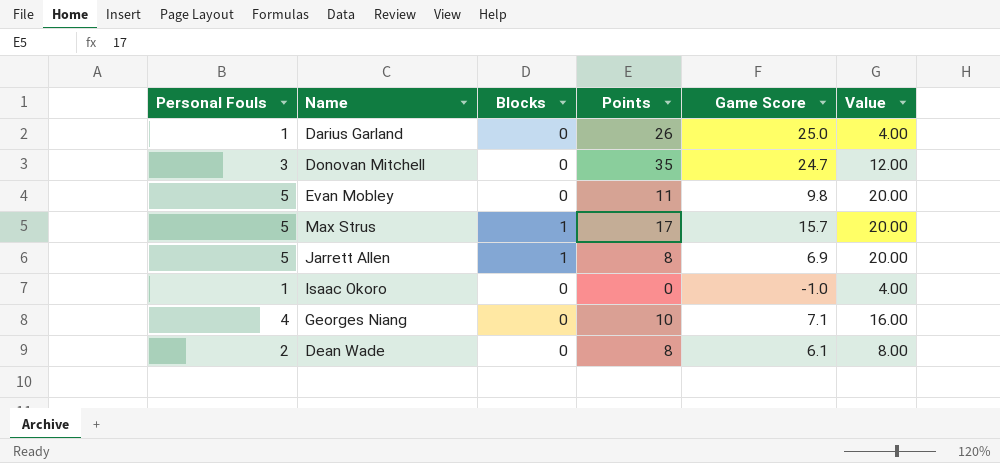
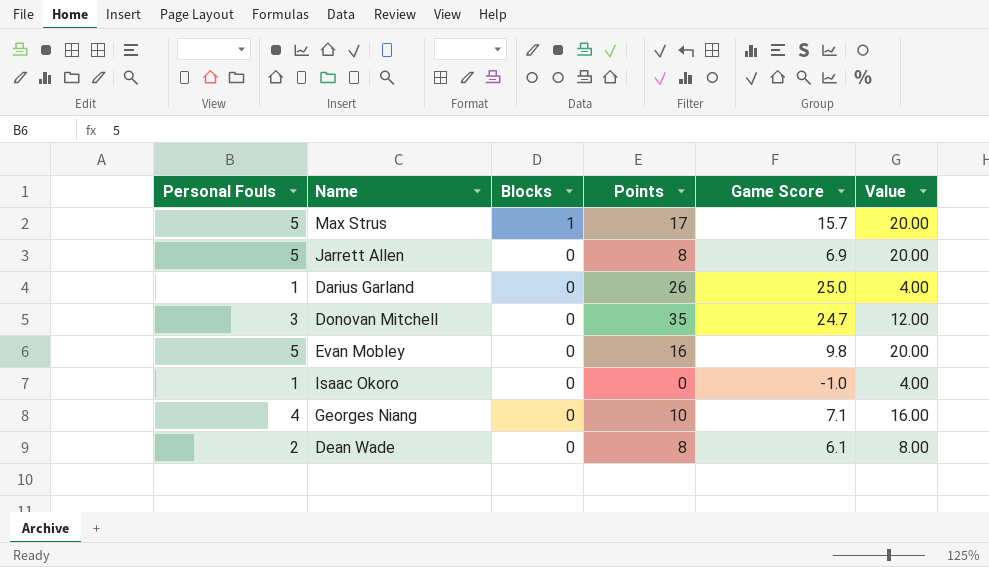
row order: none -> Blocks descending
Jarrett Allen | Blocks: 1 -> 0
Evan Mobley | Points: 11 -> 16

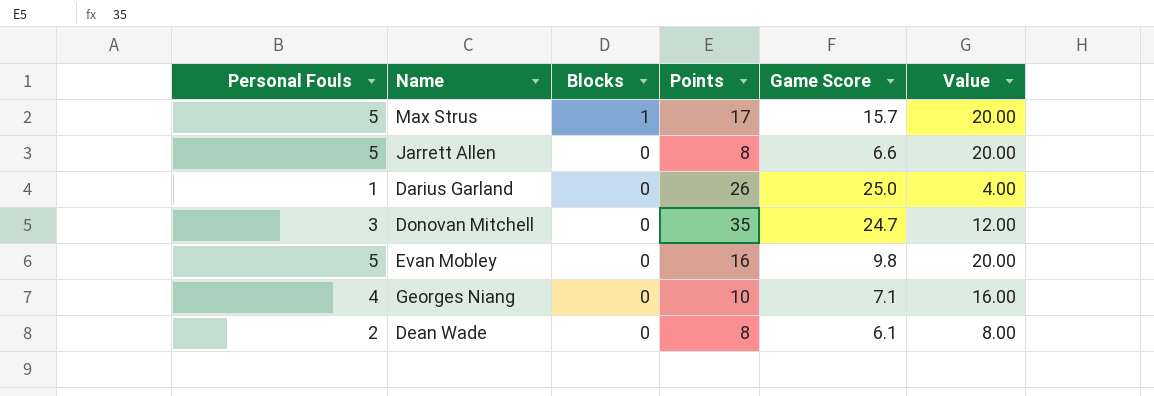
row Isaac Okoro: 1 | 0 | 0 | -1.0 | 4.00 -> none
Jarrett Allen | Game Score: 6.9 -> 6.6

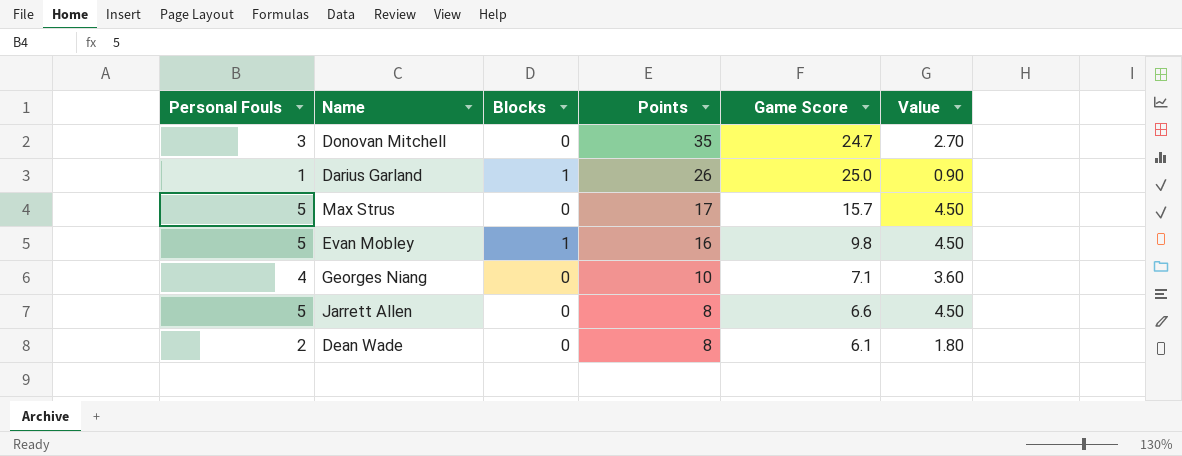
row order: Blocks descending -> Points descending
column Value | formula: [Personal Fouls] * 4 -> [Personal Fouls] * 0.9
Darius Garland | Blocks: 0 -> 1
Max Strus | Blocks: 1 -> 0
Evan Mobley | Blocks: 0 -> 1

